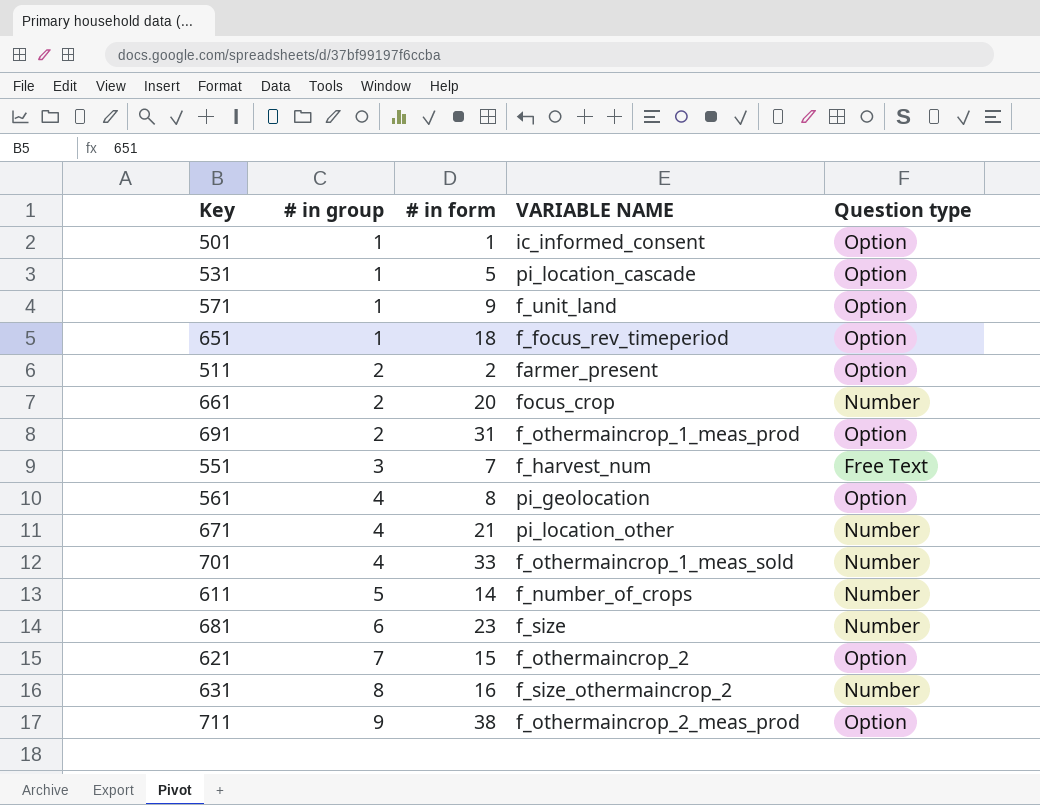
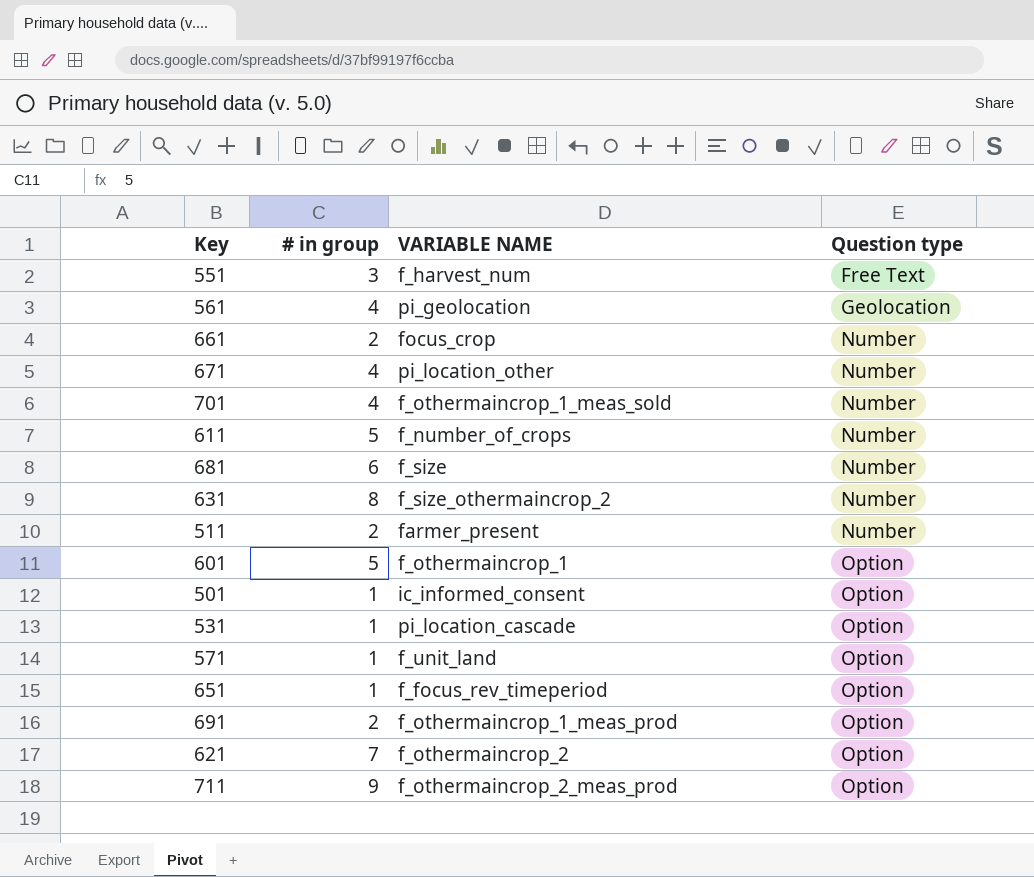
row order: # in group ascending -> Question type ascending
column # in form | position: 3 -> none
561 | Question type: Option -> Geolocation
511 | Question type: Option -> Number
row 601: none -> 5 | f_othermaincrop_1 | Option

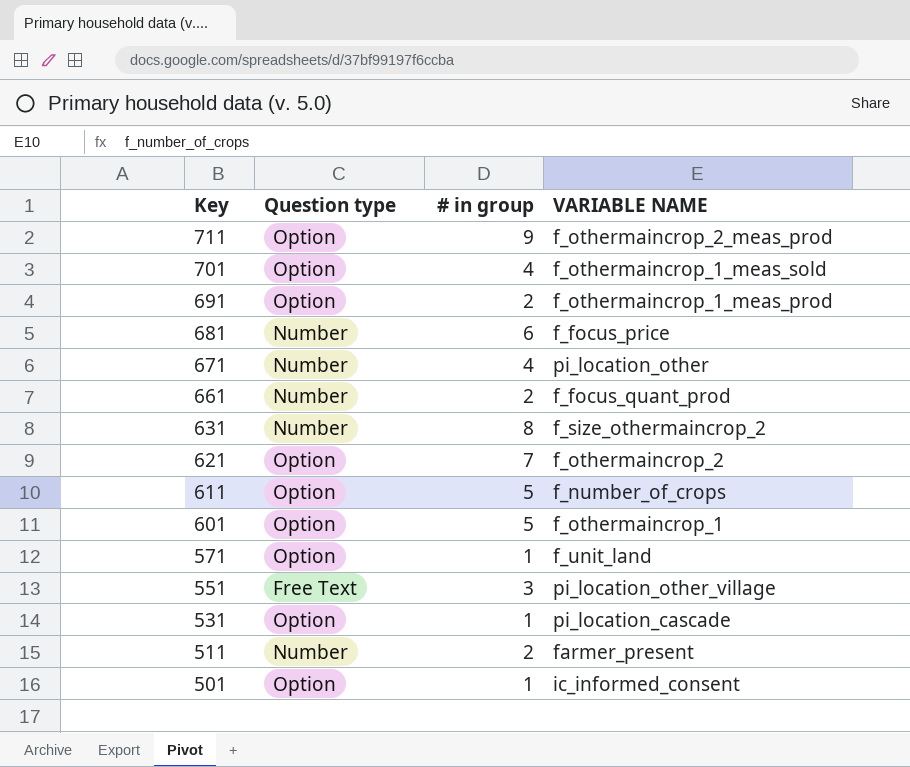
row order: Question type ascending -> Key descending
column Question type | position: 4 -> 2
row 561: 4 | pi_geolocation | Geolocation -> none
row 651: 1 | f_focus_rev_timeperiod | Option -> none
701 | Question type: Number -> Option
681 | VARIABLE NAME: f_size -> f_focus_price
661 | VARIABLE NAME: focus_crop -> f_focus_quant_prod
611 | Question type: Number -> Option
551 | VARIABLE NAME: f_harvest_num -> pi_location_other_village

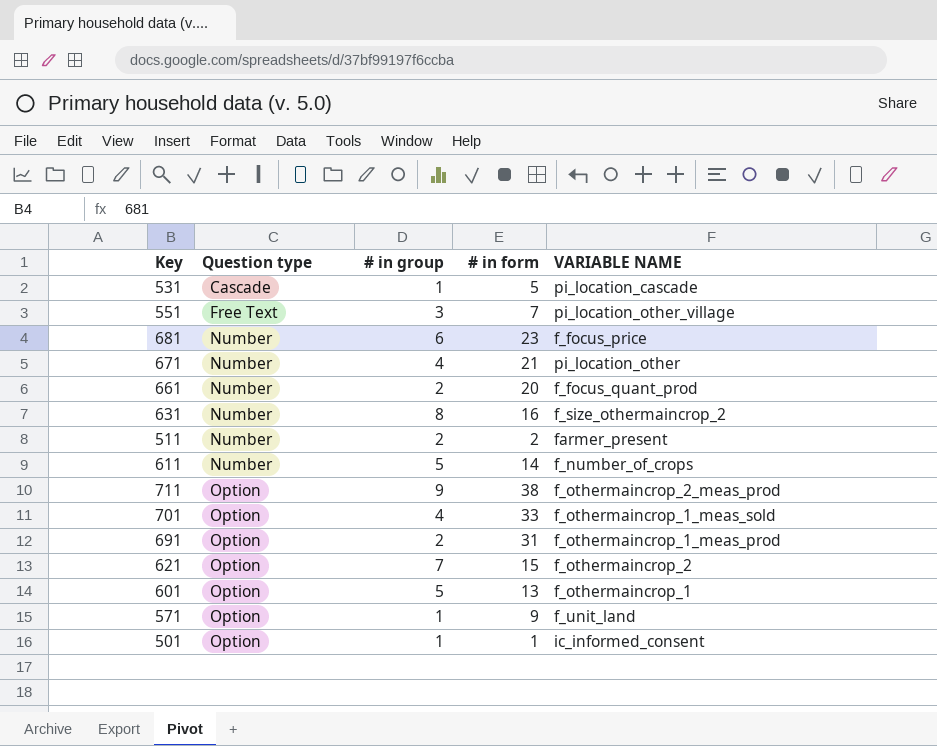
row order: Key descending -> Question type ascending
column # in form | position: none -> 4
531 | Question type: Option -> Cascade
611 | Question type: Option -> Number

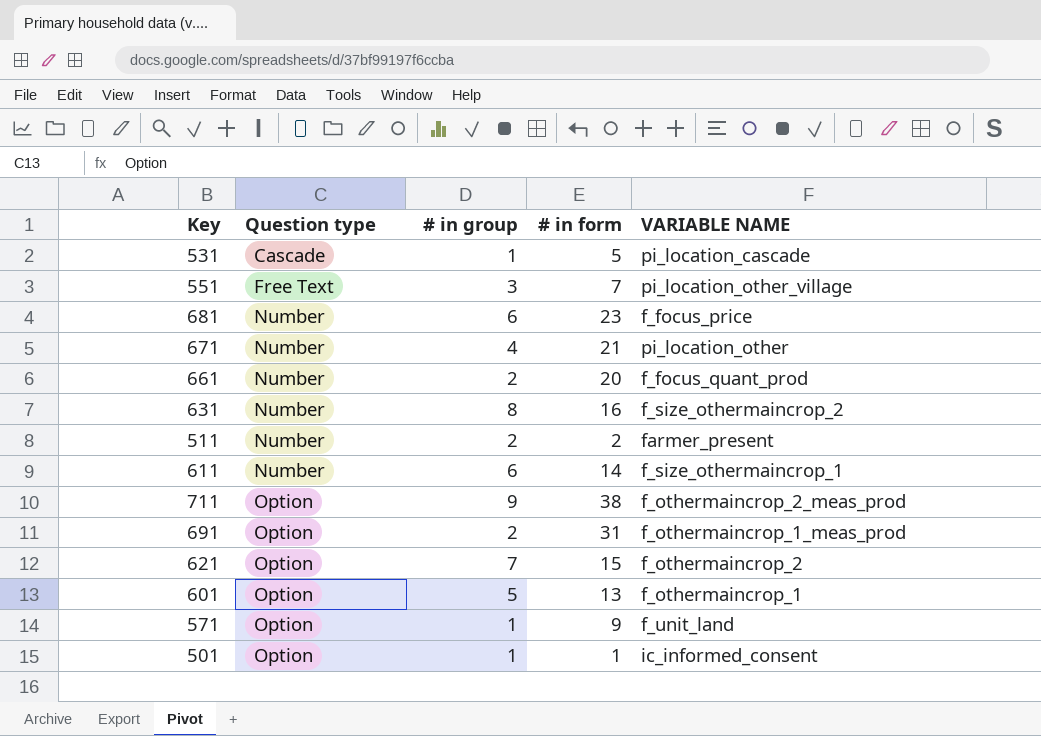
row 701: Option | 4 | 33 | f_othermaincrop_1_meas_sold -> none
611 | # in group: 5 -> 6
611 | VARIABLE NAME: f_number_of_crops -> f_size_othermaincrop_1

